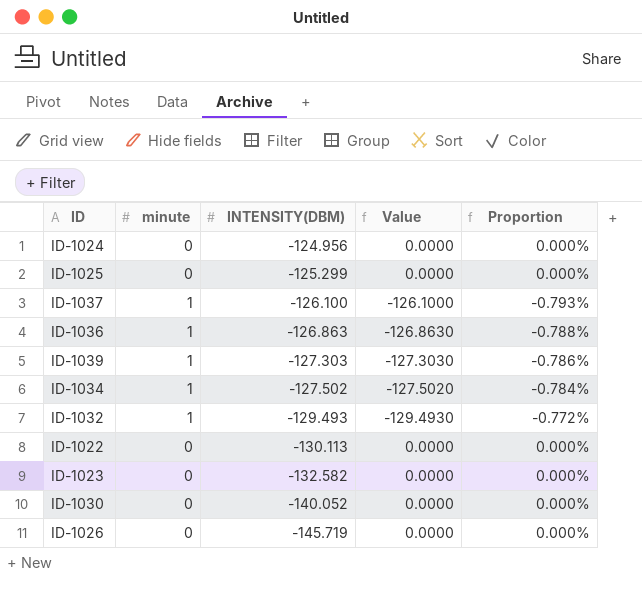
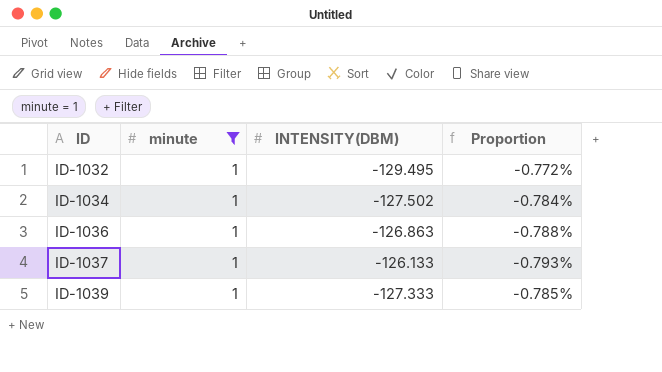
filter: none -> minute = 1
row order: INTENSITY(DBM) descending -> ID ascending
column Value | formula: [minute] * [INTENSITY(DBM)] -> none
ID-1032 | INTENSITY(DBM): -129.493 -> -129.495
ID-1037 | INTENSITY(DBM): -126.100 -> -126.133
ID-1039 | INTENSITY(DBM): -127.303 -> -127.333
ID-1039 | Proportion: -0.786% -> -0.785%

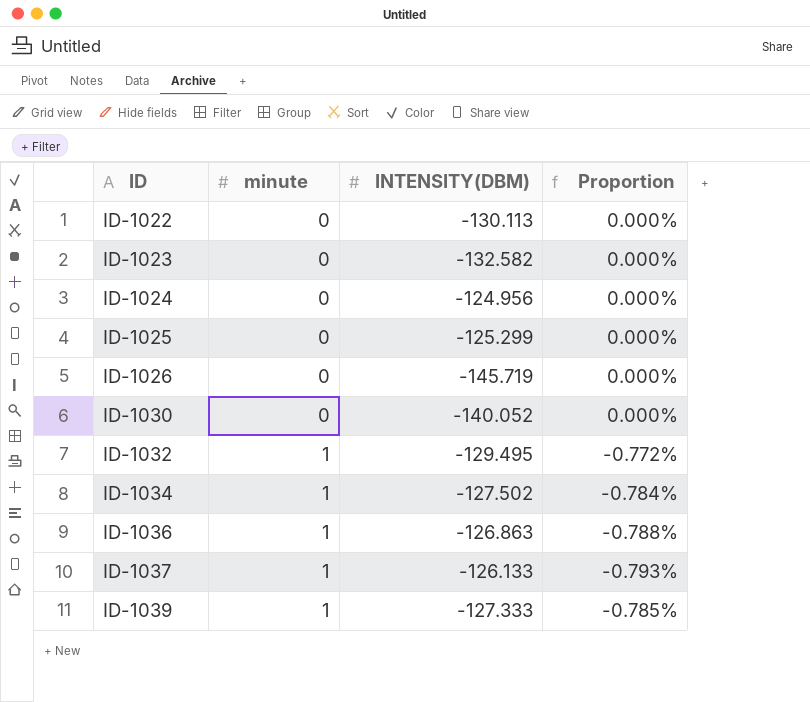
filter: minute = 1 -> none

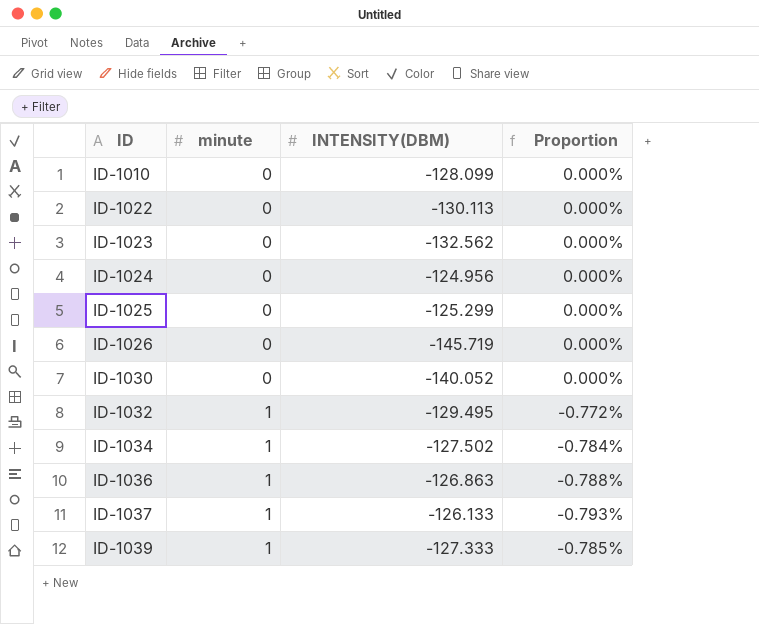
row ID-1010: none -> 0 | -128.099 | 0.000%
ID-1023 | INTENSITY(DBM): -132.582 -> -132.562

